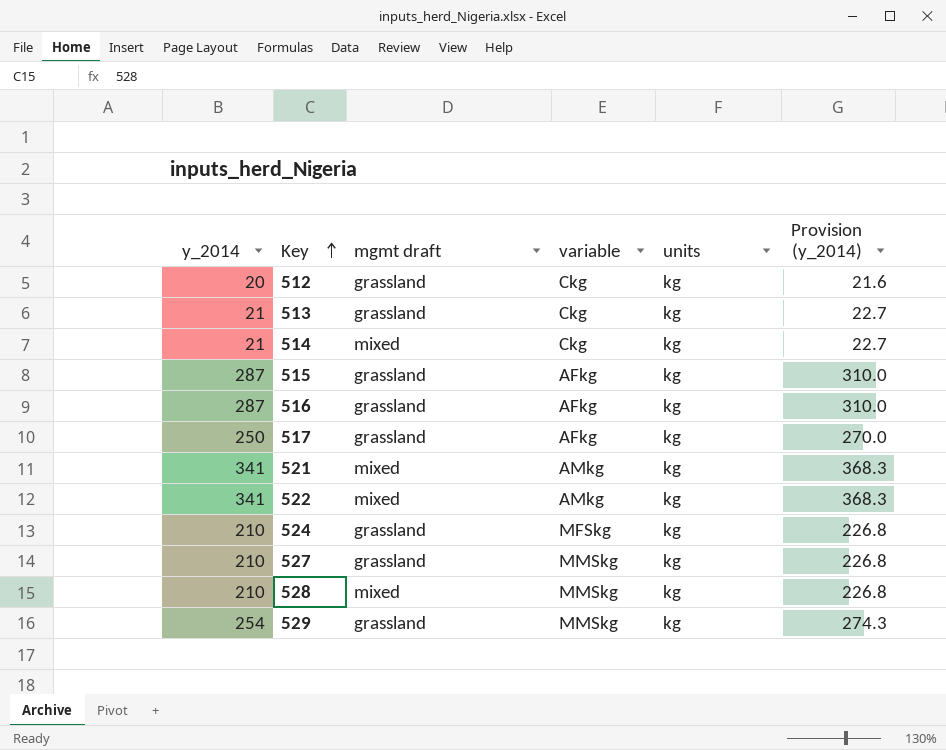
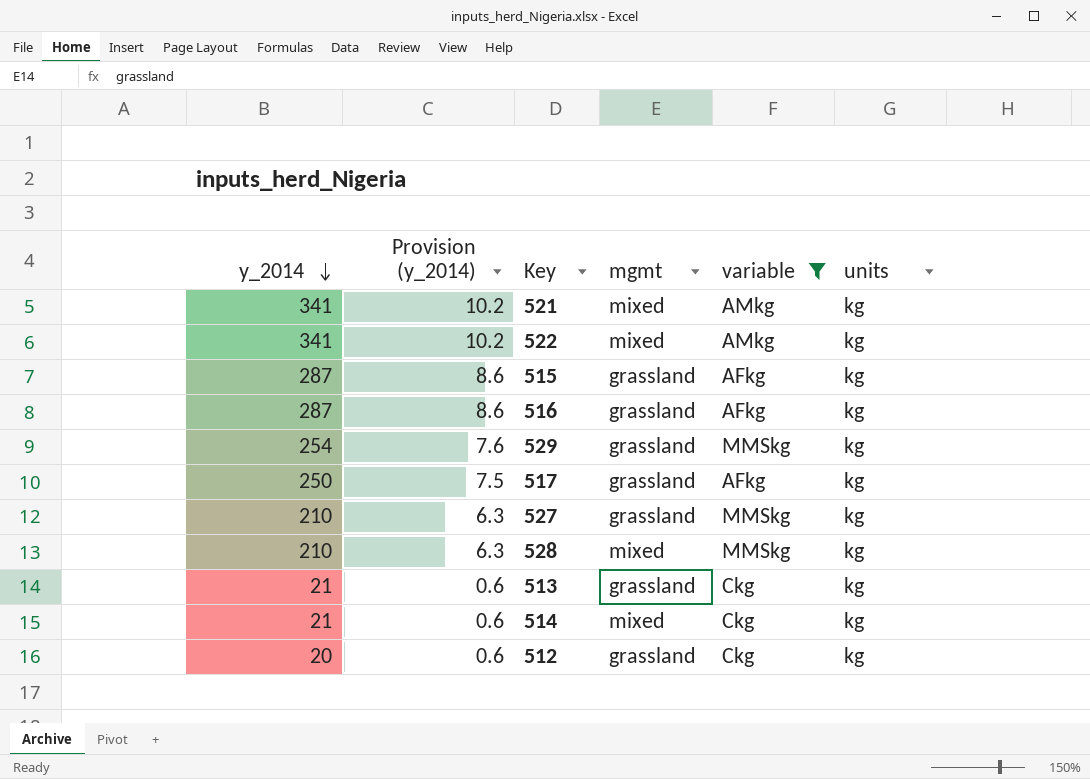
filter: none -> variable != MFSkg
row order: Key ascending -> y_2014 descending
column Provision (y_2014) | formula: [y_2014] * 1.08 -> [y_2014] * 0.03
column Provision (y_2014) | position: 6 -> 2
column name: mgmt draft -> mgmt

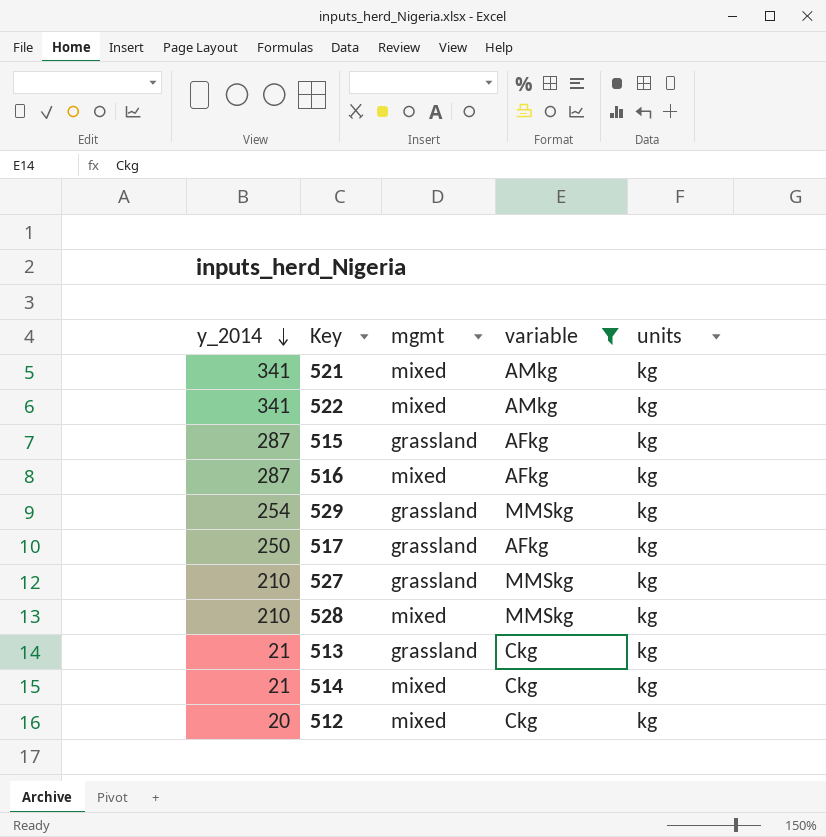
column Provision (y_2014) | formula: [y_2014] * 0.03 -> none
516 | mgmt: grassland -> mixed
512 | mgmt: grassland -> mixed

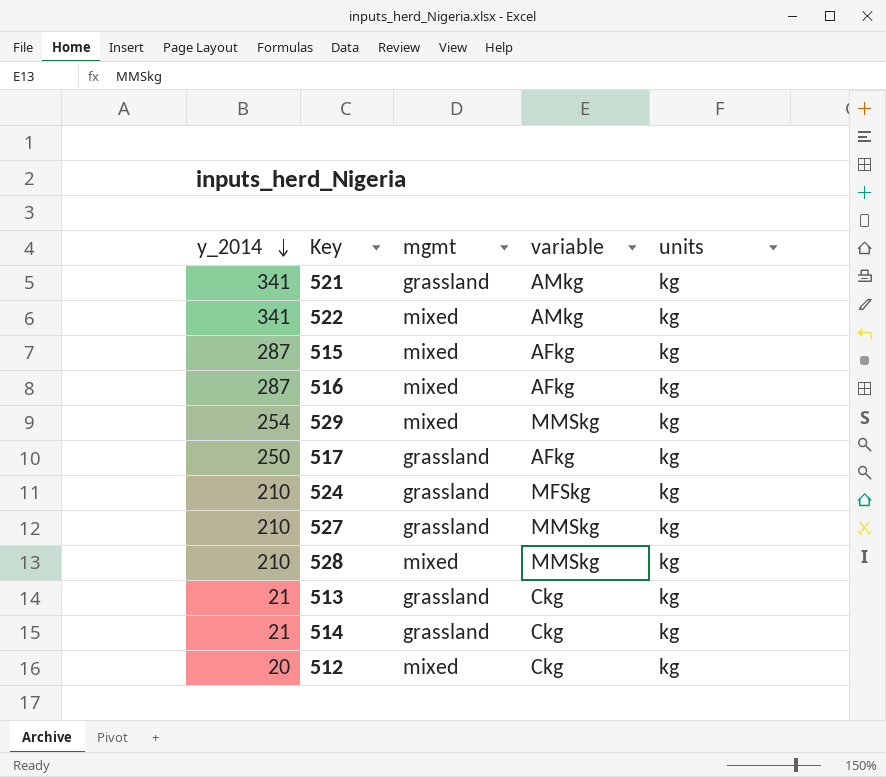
filter: variable != MFSkg -> none
521 | mgmt: mixed -> grassland
515 | mgmt: grassland -> mixed
529 | mgmt: grassland -> mixed
514 | mgmt: mixed -> grassland

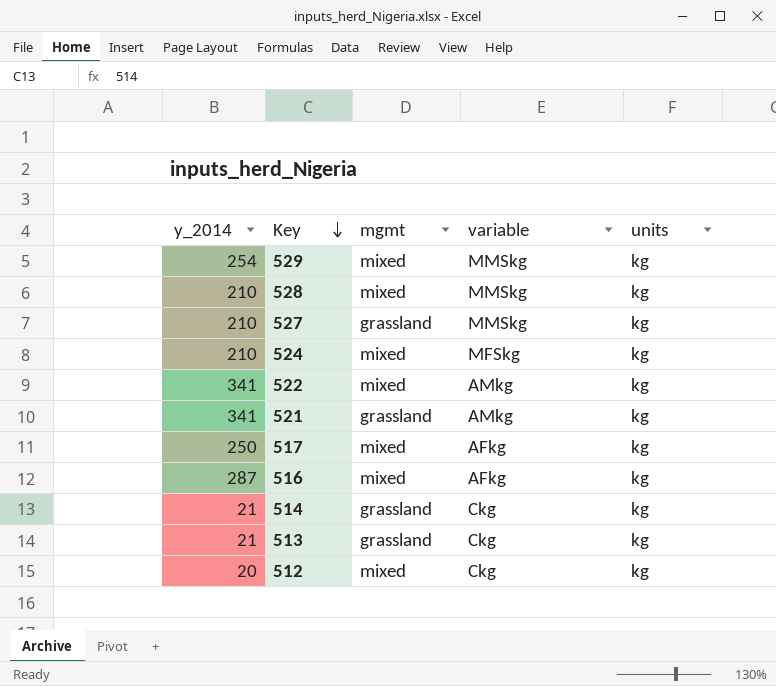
row order: y_2014 descending -> Key descending
row 515: 287 | mixed | AFkg | kg -> none
524 | mgmt: grassland -> mixed
517 | mgmt: grassland -> mixed

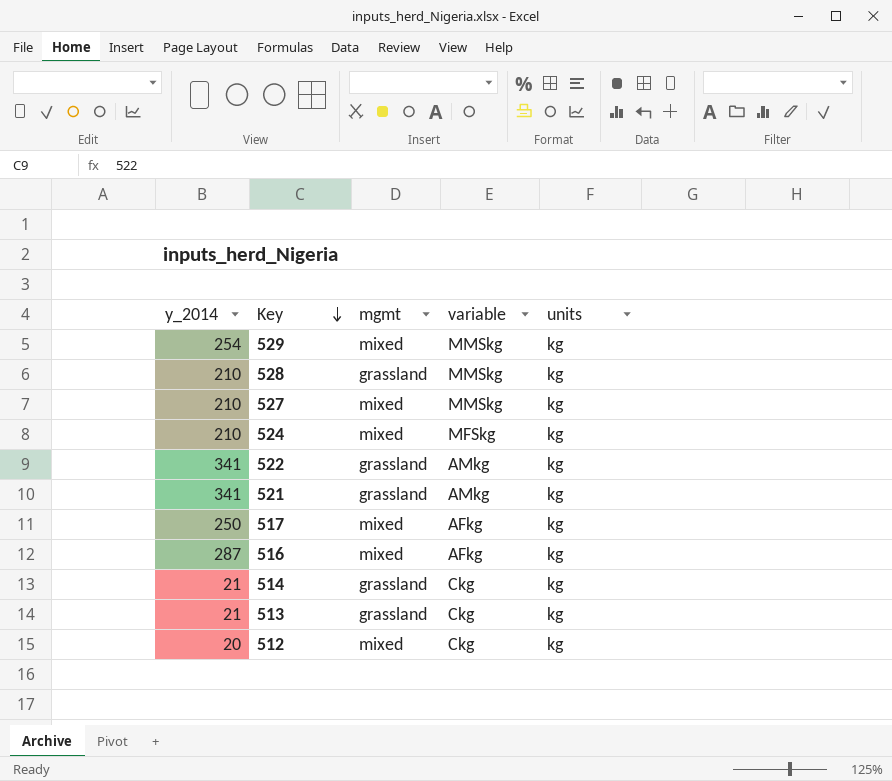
528 | mgmt: mixed -> grassland
527 | mgmt: grassland -> mixed
522 | mgmt: mixed -> grassland

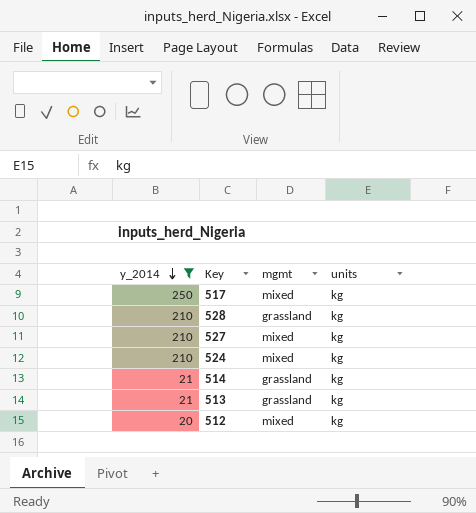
filter: none -> y_2014 <= 250
row order: Key descending -> y_2014 descending
column variable | position: 4 -> none

